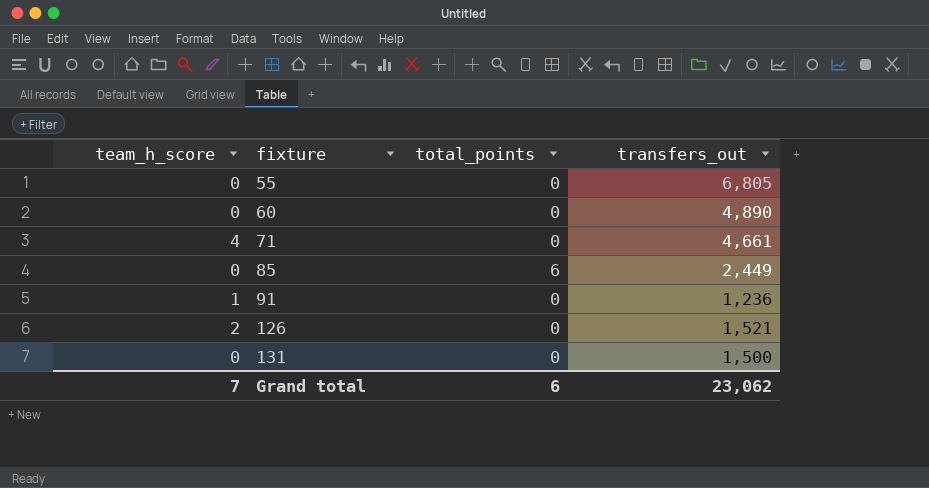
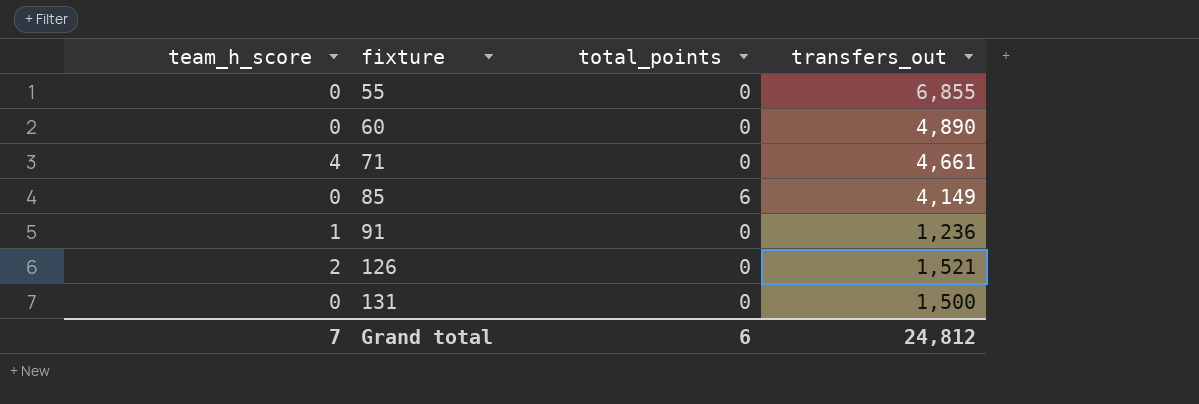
55 | transfers_out: 6,805 -> 6,855
85 | transfers_out: 2,449 -> 4,149
Grand total | transfers_out: 23,062 -> 24,812

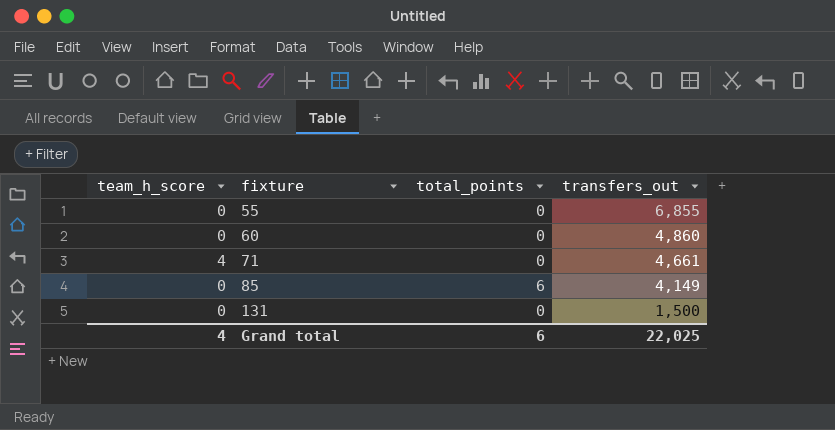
row 91: 1 | 0 | 1,236 -> none
row 126: 2 | 0 | 1,521 -> none
60 | transfers_out: 4,890 -> 4,860
Grand total | team_h_score: 7 -> 4
Grand total | transfers_out: 24,812 -> 22,025

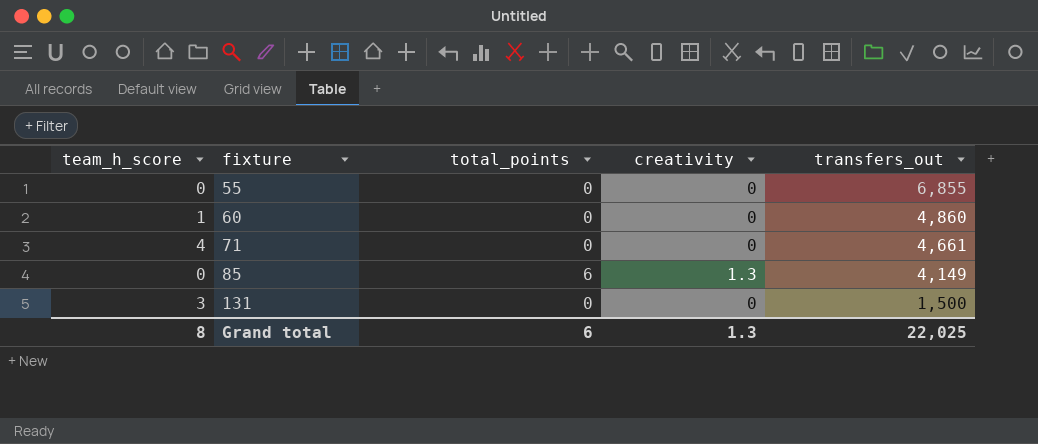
column creativity | position: none -> 4
60 | team_h_score: 0 -> 1
131 | team_h_score: 0 -> 3
Grand total | team_h_score: 4 -> 8

